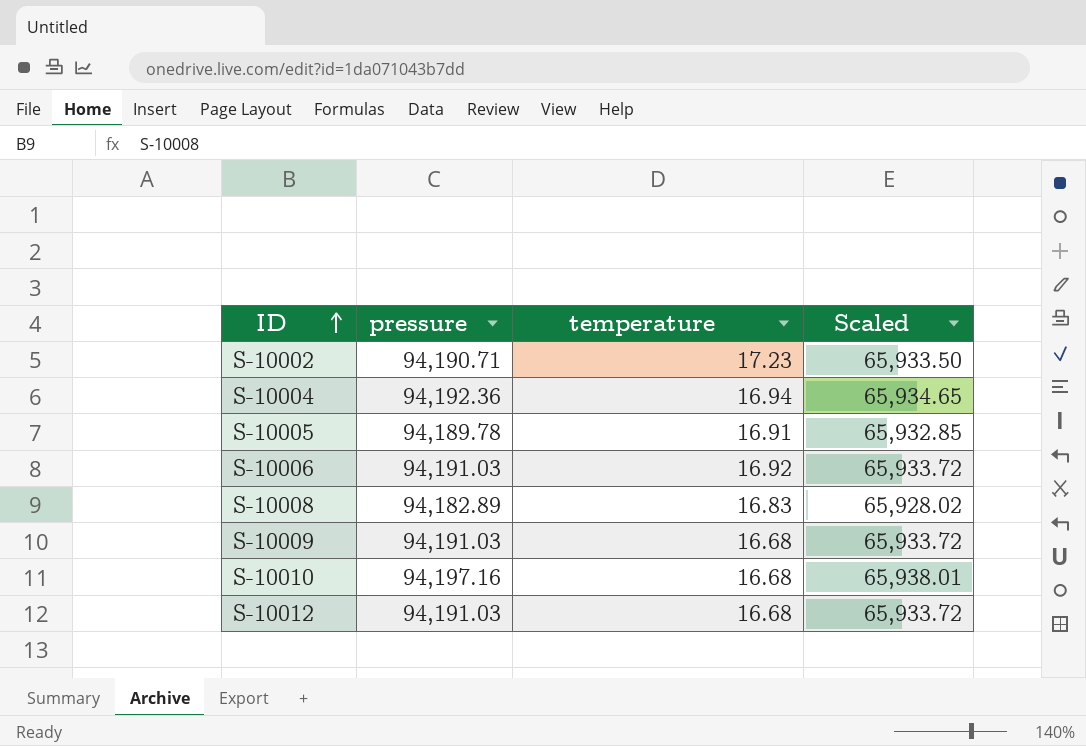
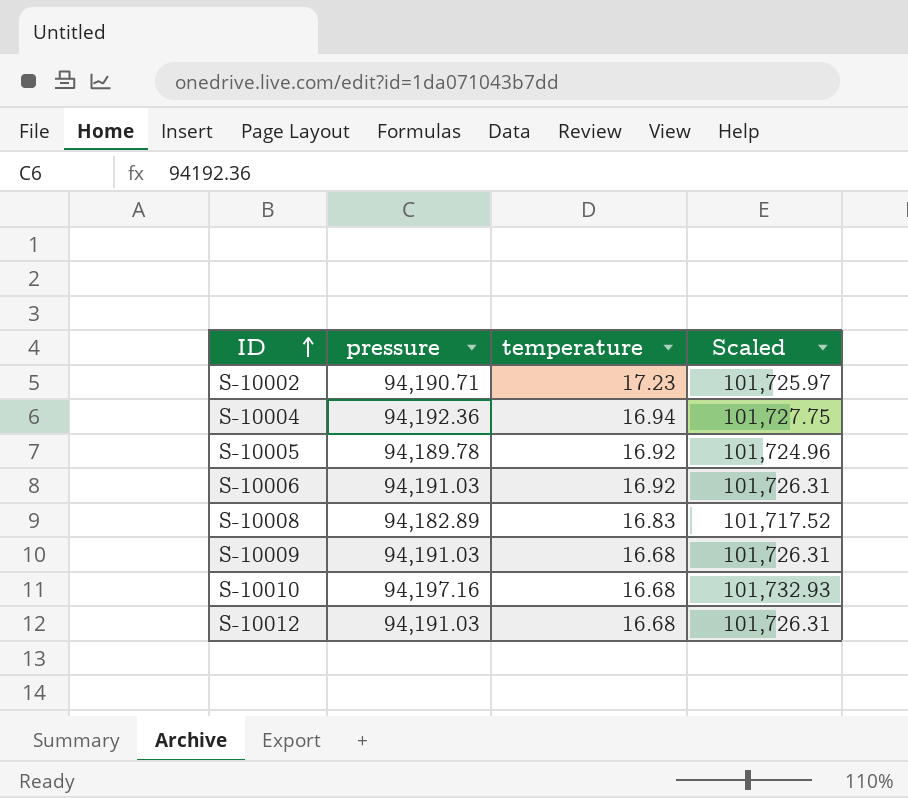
column Scaled | formula: [pressure] * 0.7 -> [pressure] * 1.08
S-10005 | temperature: 16.91 -> 16.92

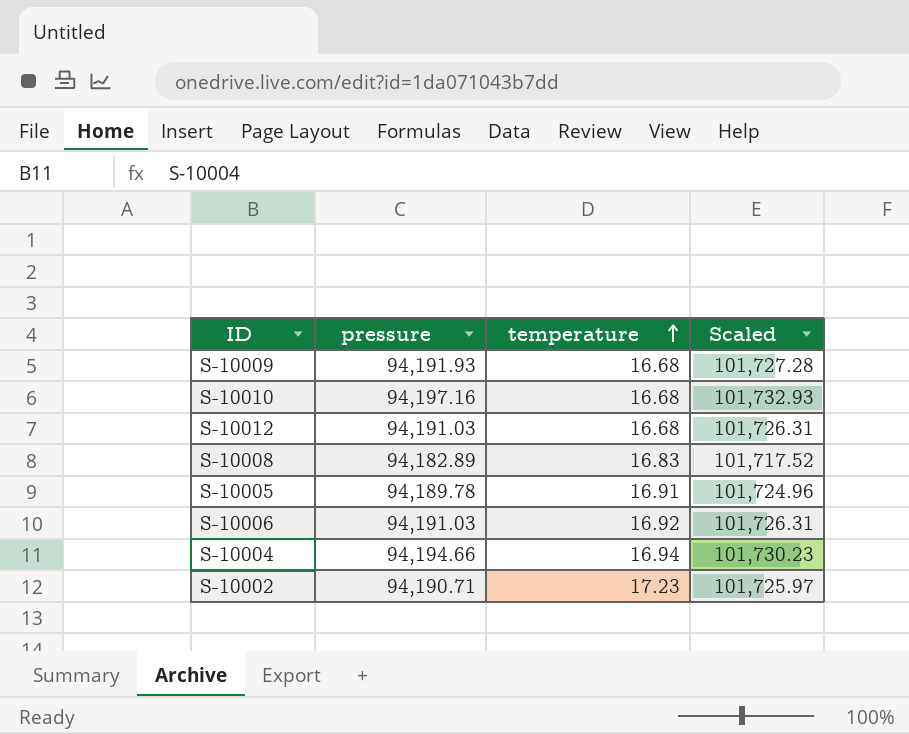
row order: ID ascending -> temperature ascending
S-10009 | pressure: 94,191.03 -> 94,191.93
S-10009 | Scaled: 101,726.31 -> 101,727.28
S-10005 | temperature: 16.92 -> 16.91
S-10004 | pressure: 94,192.36 -> 94,194.66
S-10004 | Scaled: 101,727.75 -> 101,730.23

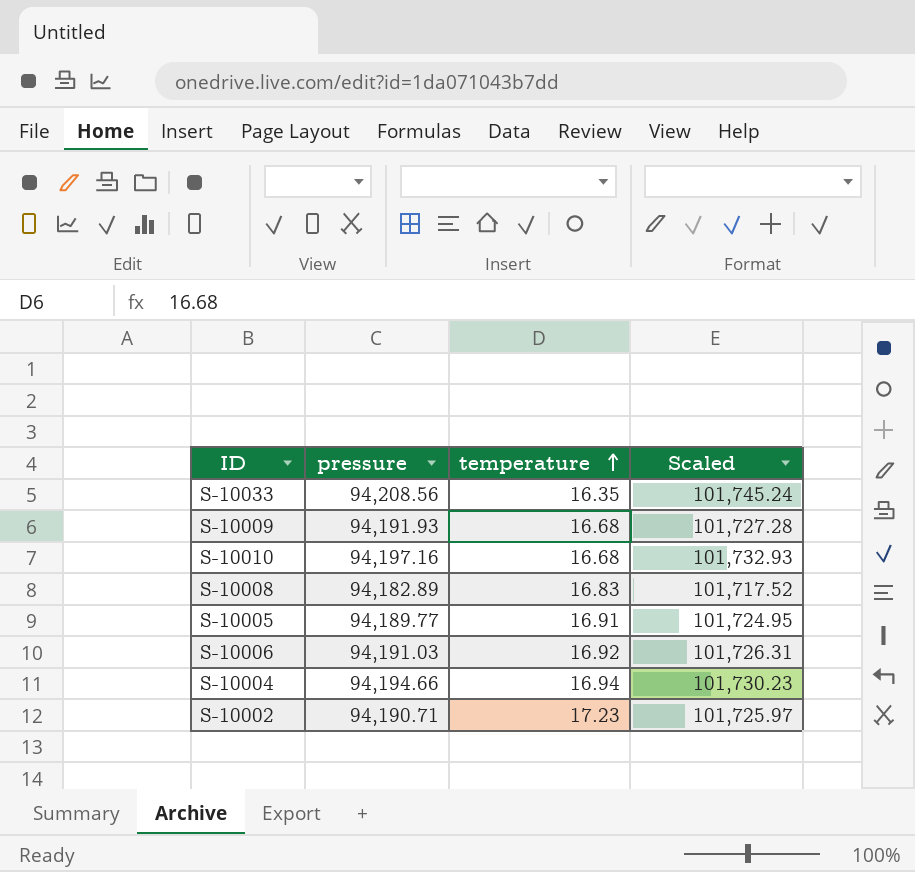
row S-10012: 94,191.03 | 16.68 | 101,726.31 -> none
row S-10033: none -> 94,208.56 | 16.35 | 101,745.24
S-10005 | pressure: 94,189.78 -> 94,189.77
S-10005 | Scaled: 101,724.96 -> 101,724.95

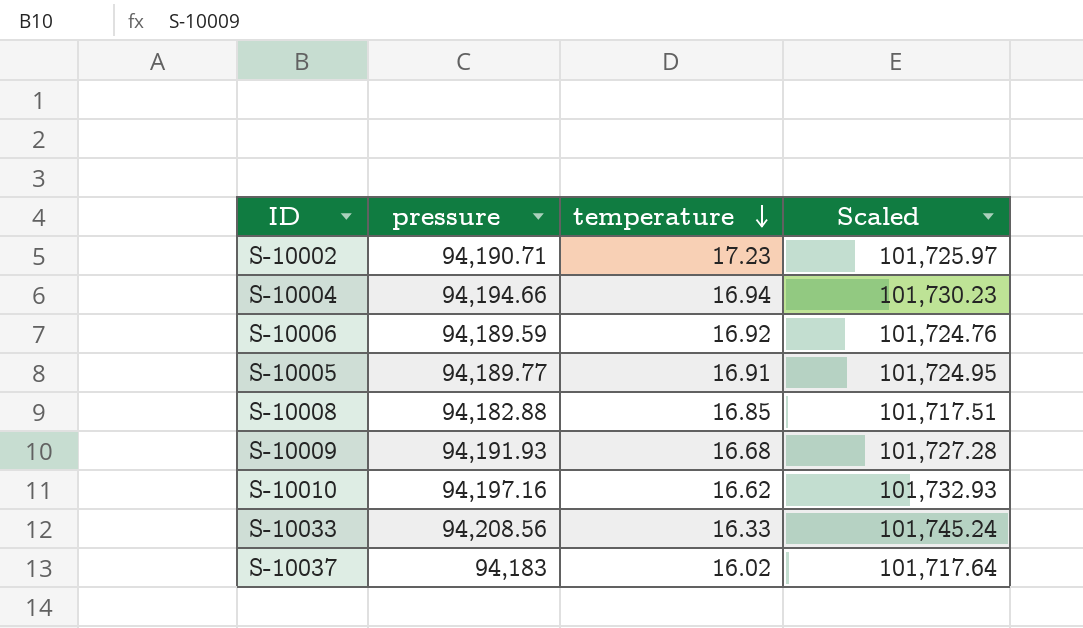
row order: temperature ascending -> temperature descending
S-10006 | pressure: 94,191.03 -> 94,189.59
S-10006 | Scaled: 101,726.31 -> 101,724.76
S-10008 | pressure: 94,182.89 -> 94,182.88
S-10008 | temperature: 16.83 -> 16.85
S-10008 | Scaled: 101,717.52 -> 101,717.51
S-10010 | temperature: 16.68 -> 16.62
S-10033 | temperature: 16.35 -> 16.33
row S-10037: none -> 94,183 | 16.02 | 101,717.64

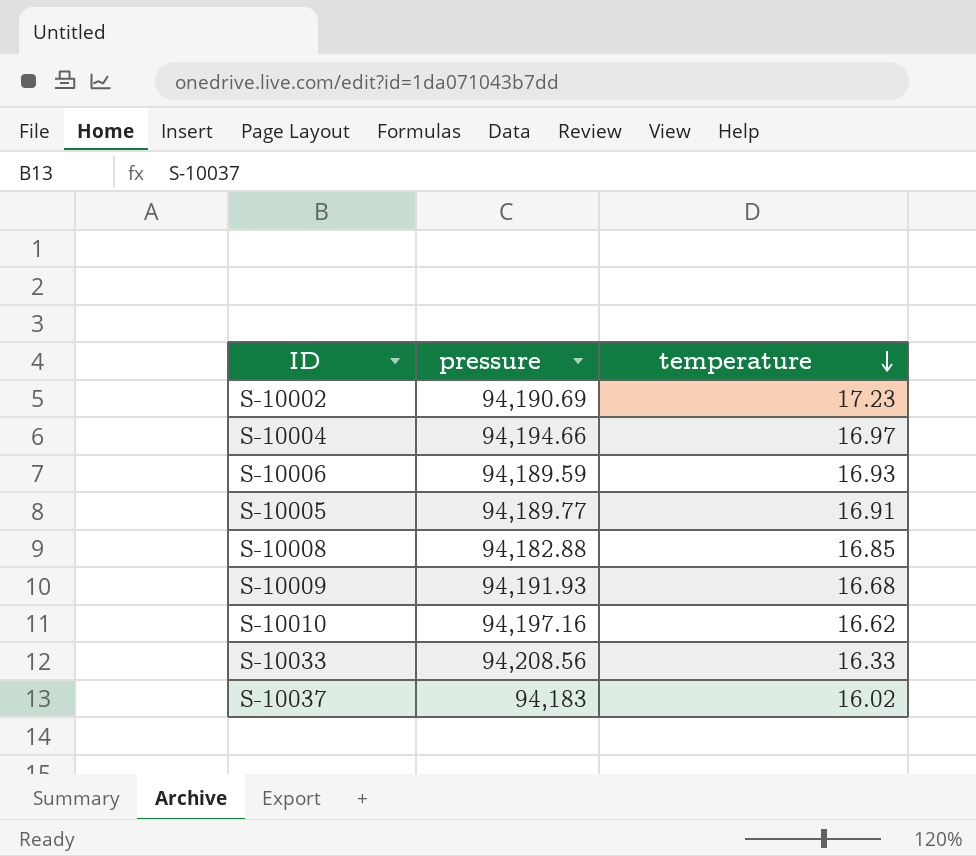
column Scaled | formula: [pressure] * 1.08 -> none
S-10002 | pressure: 94,190.71 -> 94,190.69
S-10004 | temperature: 16.94 -> 16.97
S-10006 | temperature: 16.92 -> 16.93

